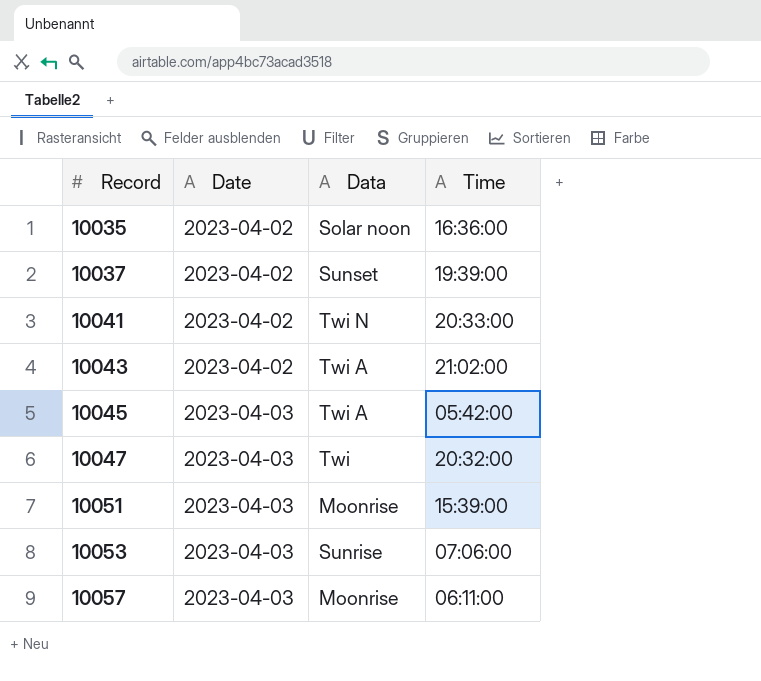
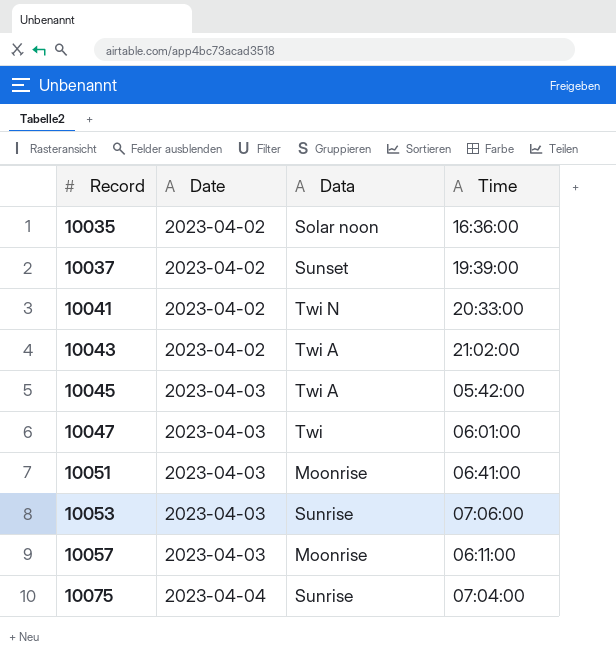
10047 | Time: 20:32:00 -> 06:01:00
10051 | Time: 15:39:00 -> 06:41:00
row 10075: none -> 2023-04-04 | Sunrise | 07:04:00

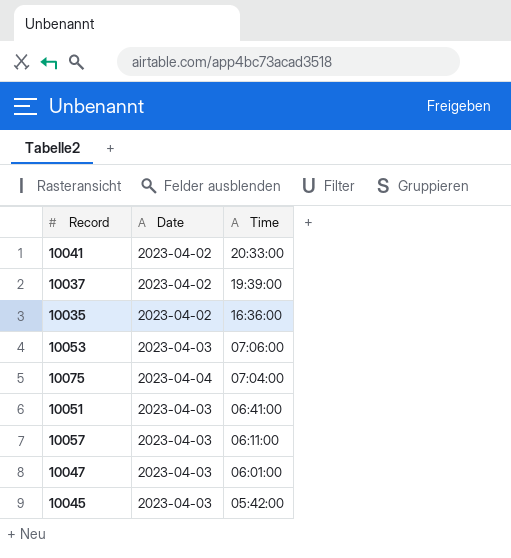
row order: Record ascending -> Time descending
column Data | position: 3 -> none
row 10043: 2023-04-02 | Twi A | 21:02:00 -> none

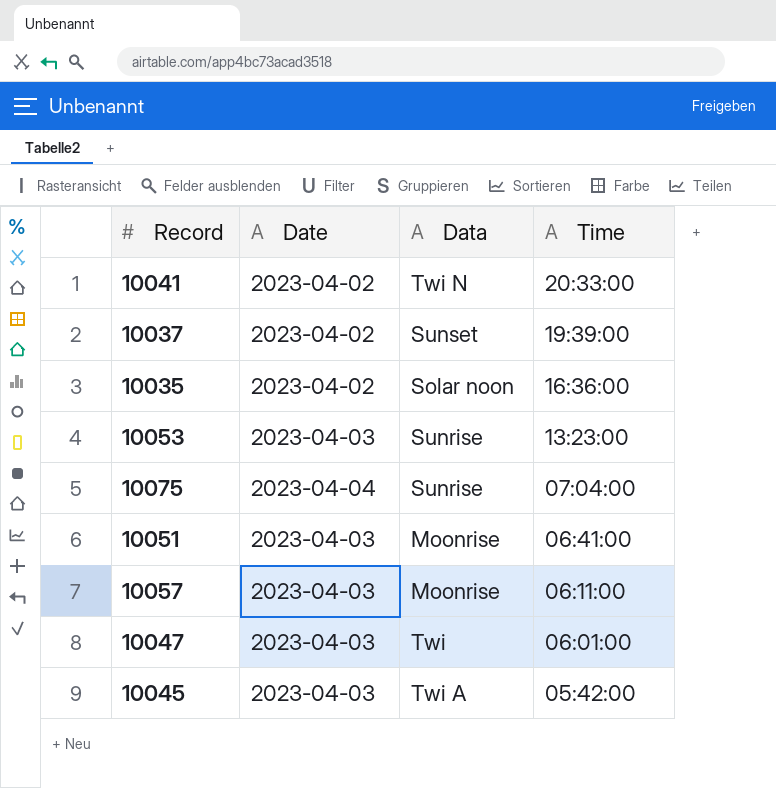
column Data | position: none -> 3
10053 | Time: 07:06:00 -> 13:23:00

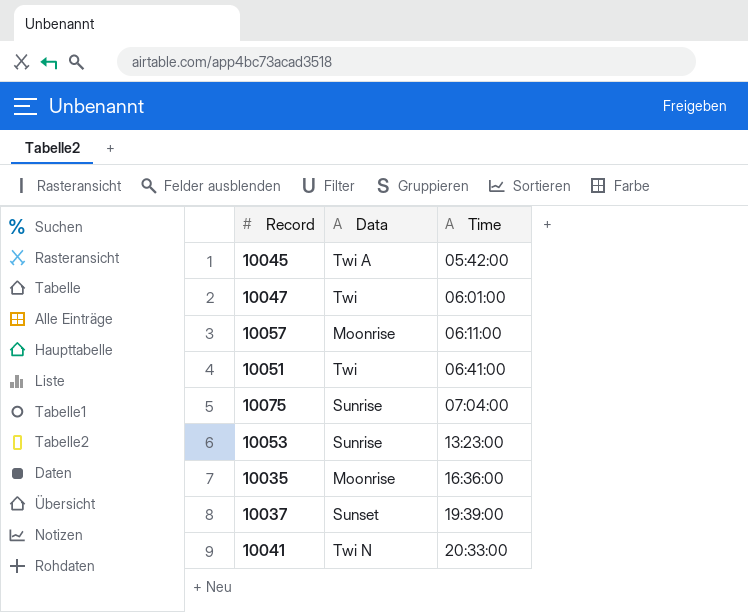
row order: Time descending -> Time ascending
column Date | position: 2 -> none
10051 | Data: Moonrise -> Twi
10035 | Data: Solar noon -> Moonrise

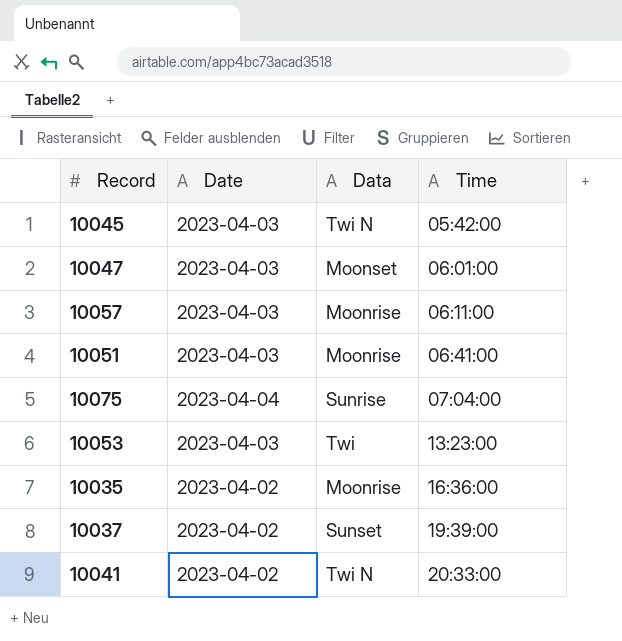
column Date | position: none -> 2
10045 | Data: Twi A -> Twi N
10047 | Data: Twi -> Moonset
10051 | Data: Twi -> Moonrise
10053 | Data: Sunrise -> Twi

